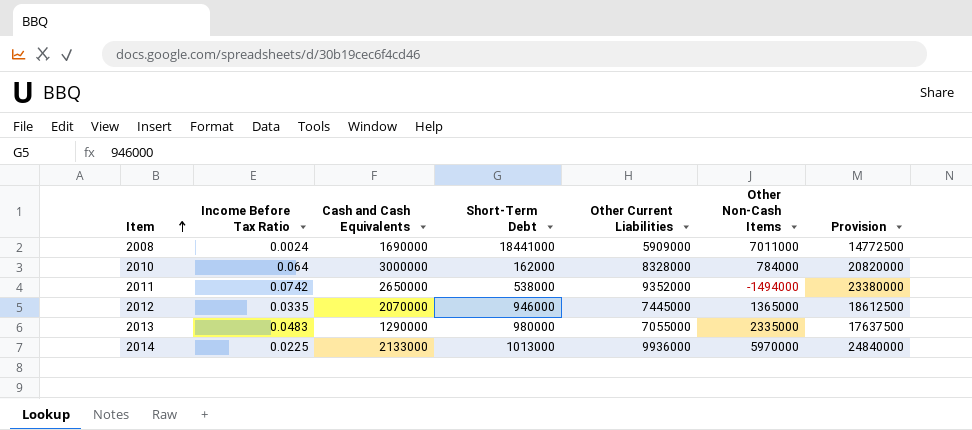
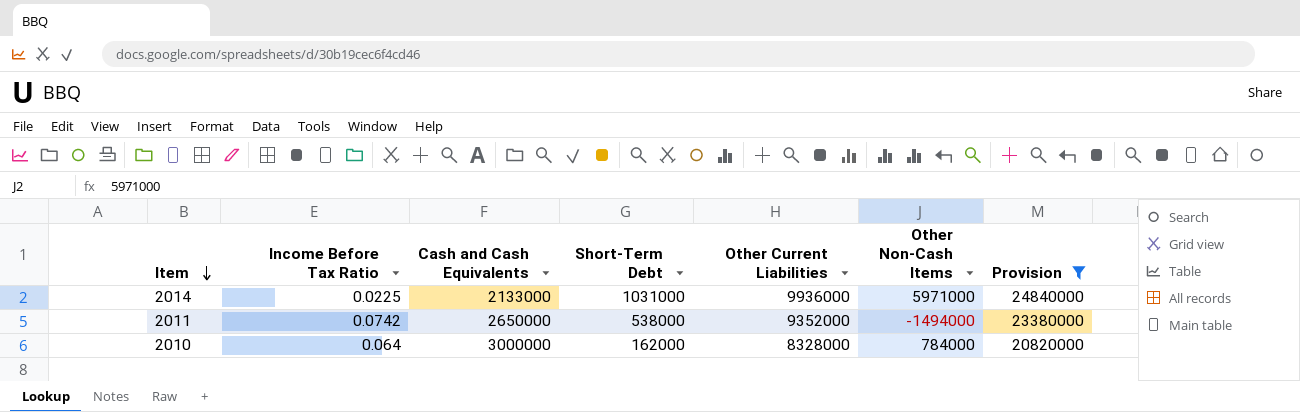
filter: none -> Provision >= 20820000
row order: Item ascending -> Item descending
2014 | Short-Term Debt: 1013000 -> 1031000
2014 | Other Non-Cash Items: 5970000 -> 5971000

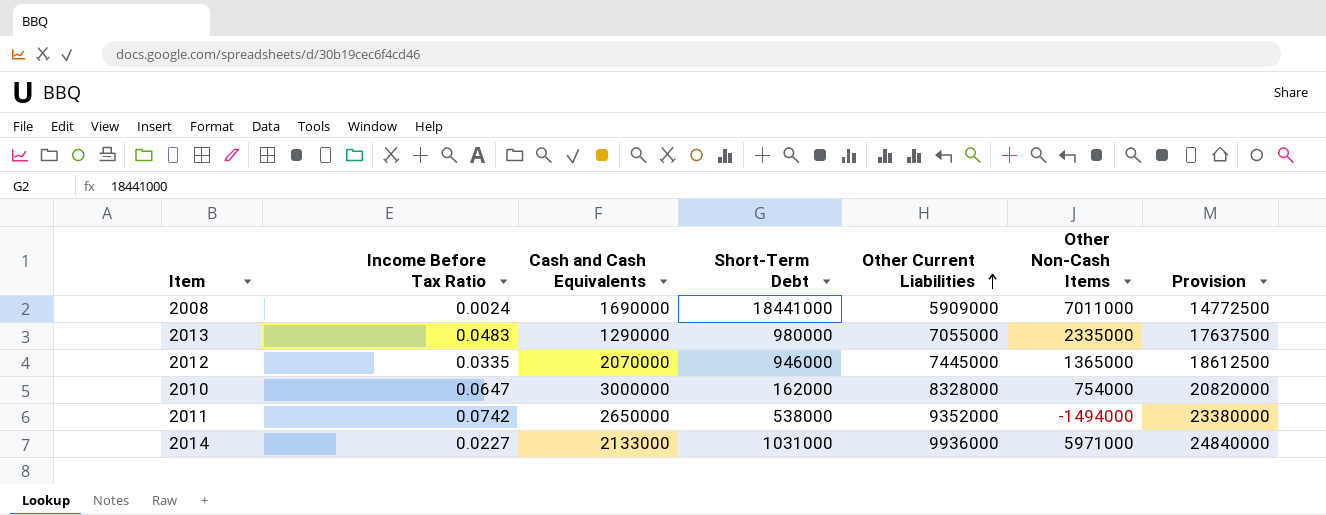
filter: Provision >= 20820000 -> none
row order: Item descending -> Other Current Liabilities ascending
2010 | Income Before Tax Ratio: 0.064 -> 0.0647
2010 | Other Non-Cash Items: 784000 -> 754000
2014 | Income Before Tax Ratio: 0.0225 -> 0.0227

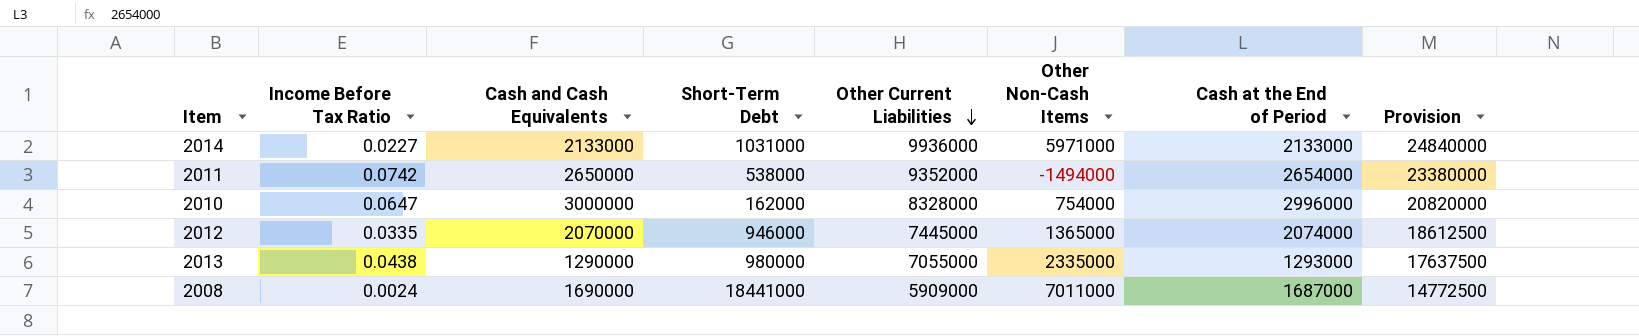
row order: Other Current Liabilities ascending -> Other Current Liabilities descending
column Cash at the End of Period | position: none -> 7
2013 | Income Before Tax Ratio: 0.0483 -> 0.0438

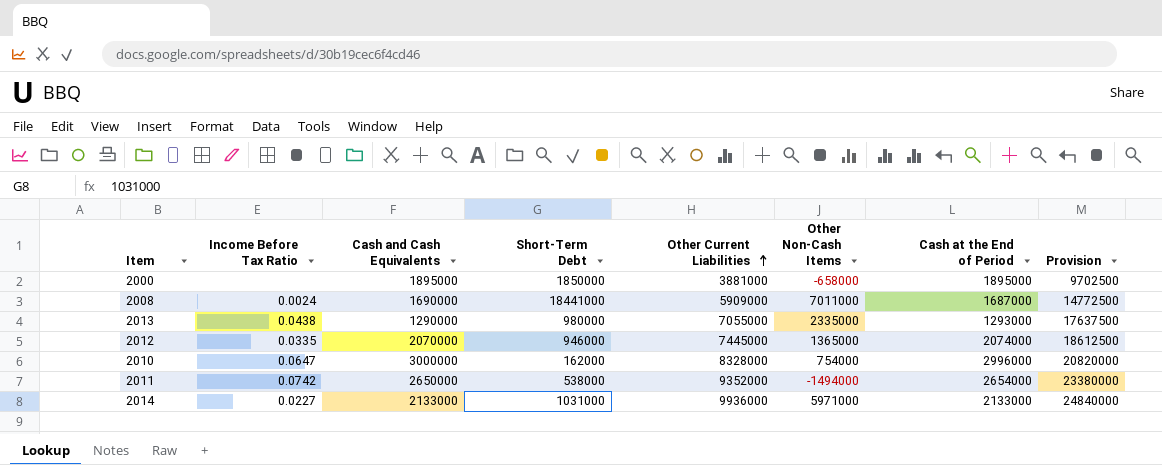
row order: Other Current Liabilities descending -> Other Current Liabilities ascending
row 2000: none -> none | 1895000 | 1850000 | 3881000 | -658000 | 1895000 | 9702500

